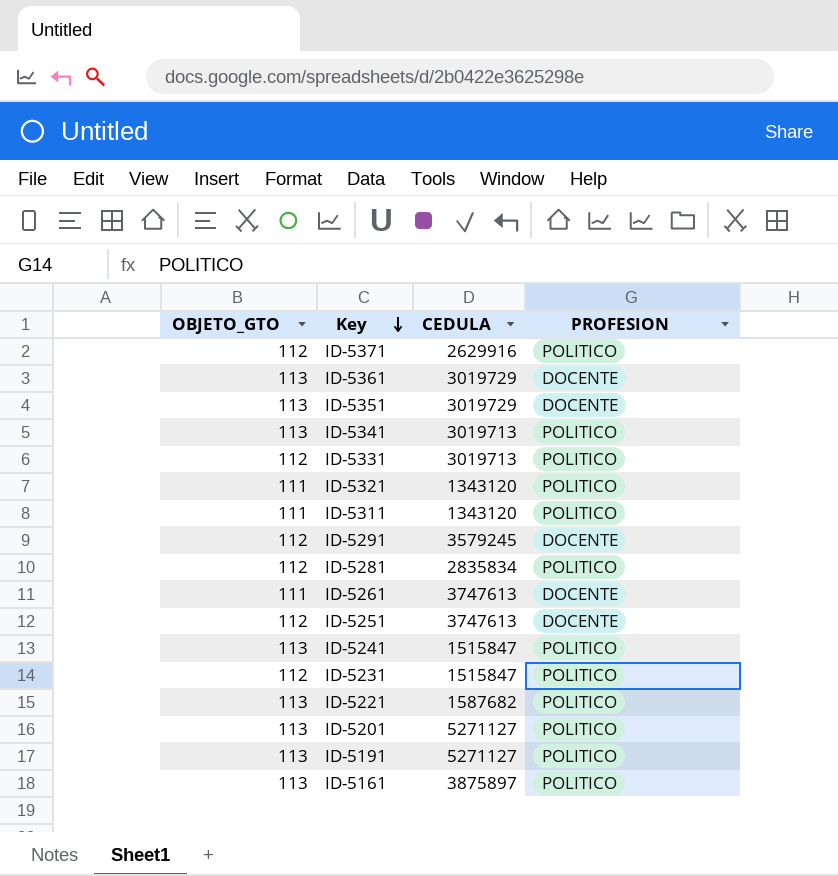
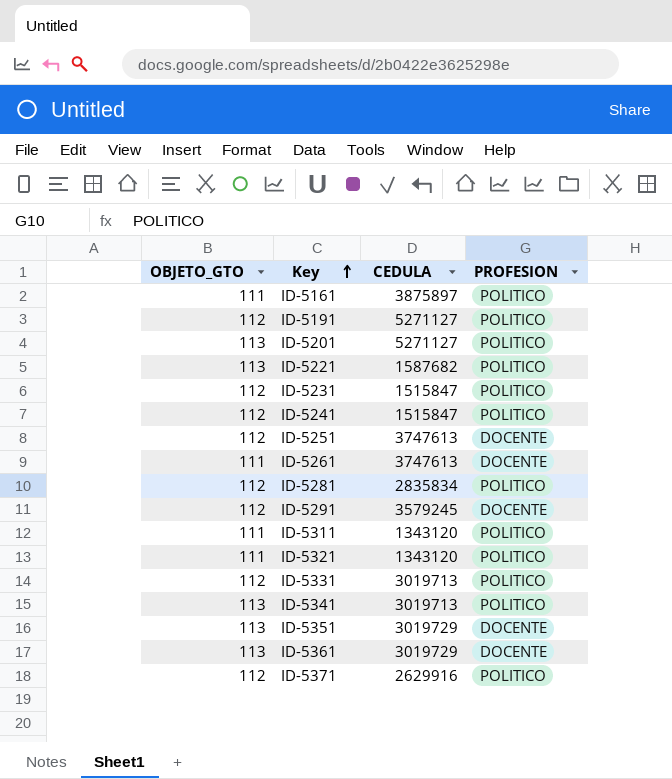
row order: Key descending -> Key ascending
ID-5161 | OBJETO_GTO: 113 -> 111
ID-5191 | OBJETO_GTO: 113 -> 112
ID-5241 | OBJETO_GTO: 113 -> 112

